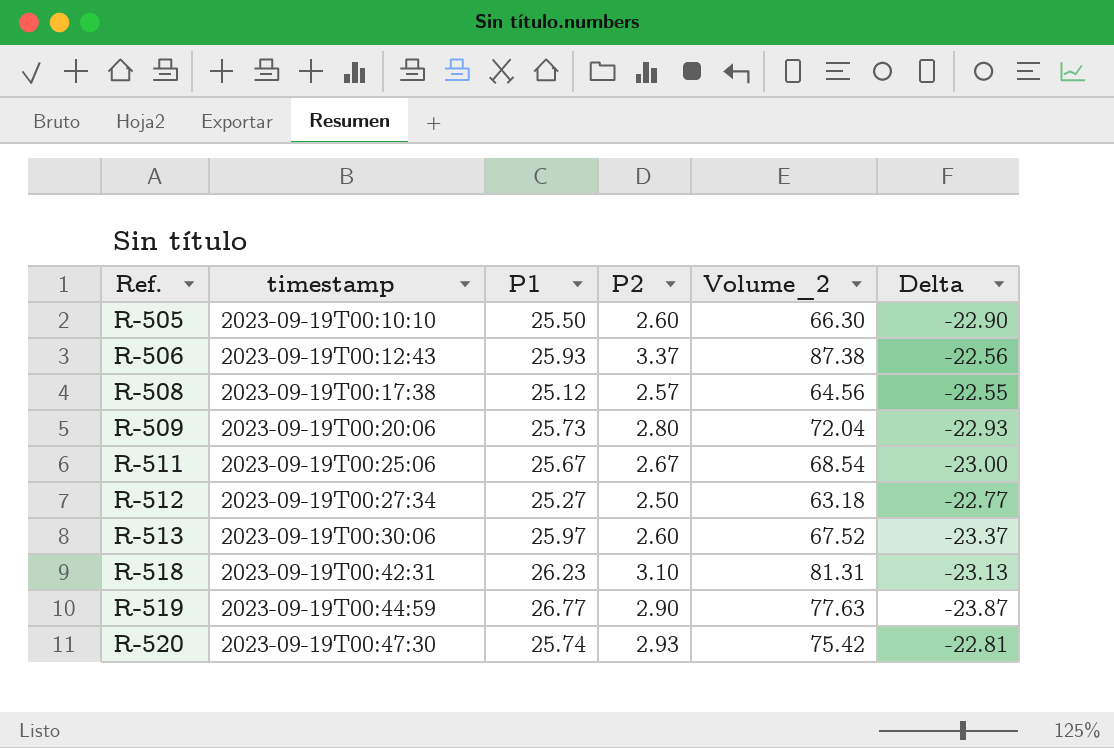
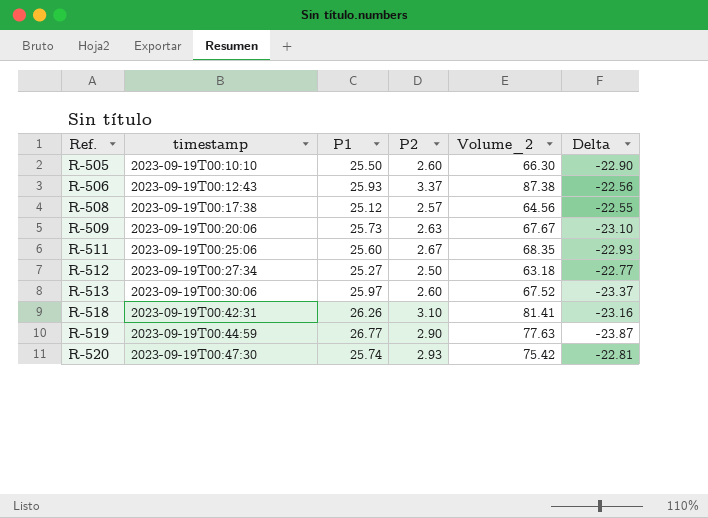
R-509 | P2: 2.80 -> 2.63
R-509 | Volume_2: 72.04 -> 67.67
R-509 | Delta: -22.93 -> -23.10
R-511 | P1: 25.67 -> 25.60
R-511 | Volume_2: 68.54 -> 68.35
R-511 | Delta: -23.00 -> -22.93
R-518 | P1: 26.23 -> 26.26
R-518 | Volume_2: 81.31 -> 81.41
R-518 | Delta: -23.13 -> -23.16

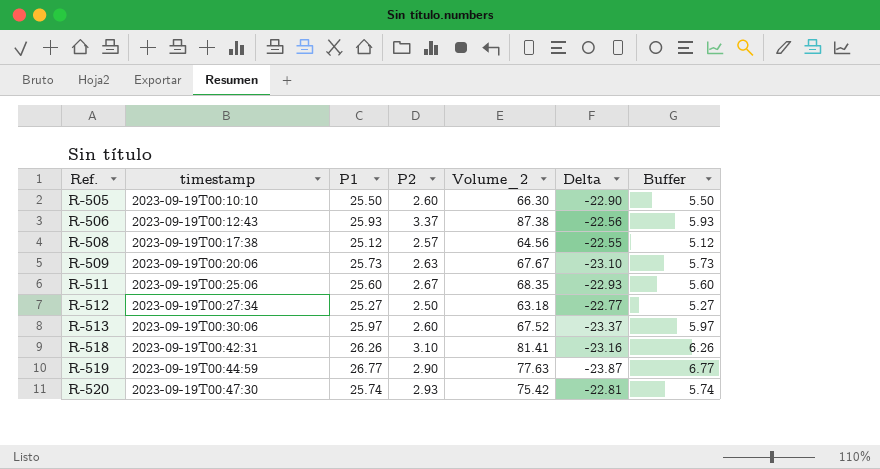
column Buffer | formula: none -> [P1] - 20

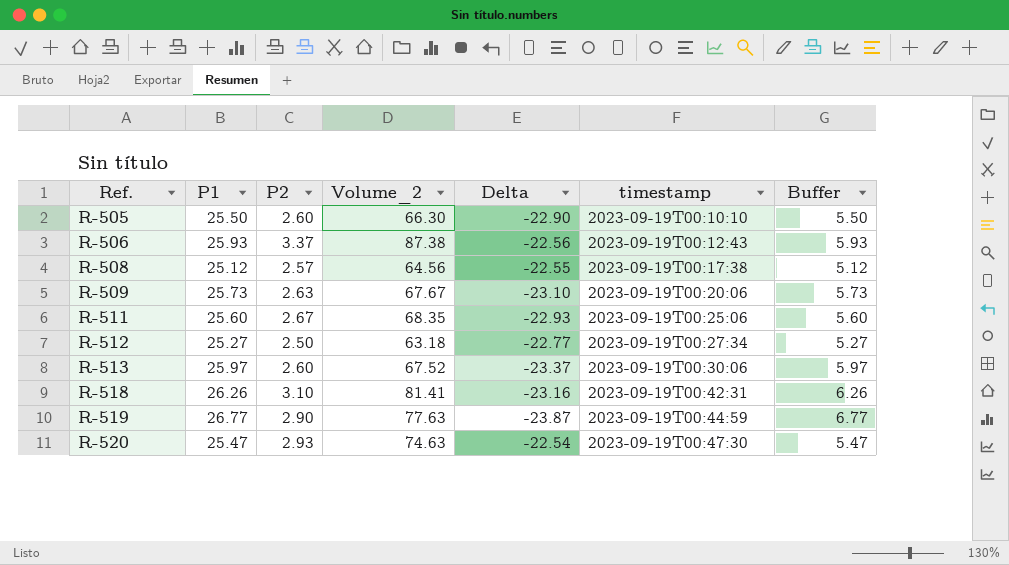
column timestamp | position: 2 -> 6
R-520 | P1: 25.74 -> 25.47
R-520 | Volume_2: 75.42 -> 74.63
R-520 | Delta: -22.81 -> -22.54
R-520 | Buffer: 5.74 -> 5.47

